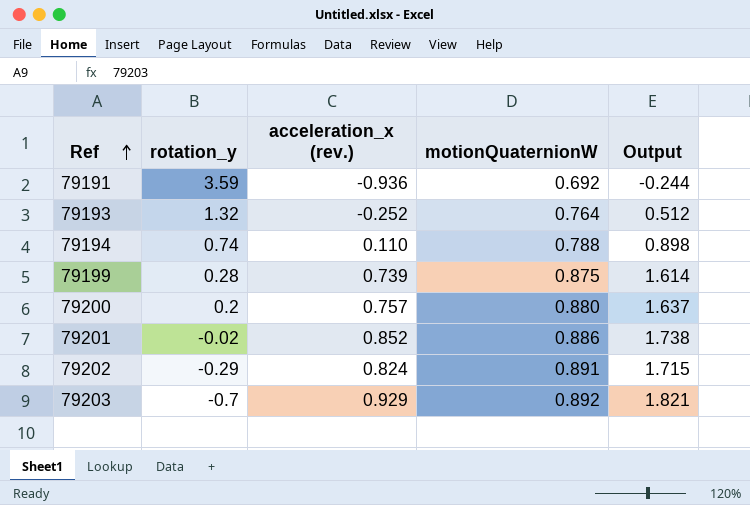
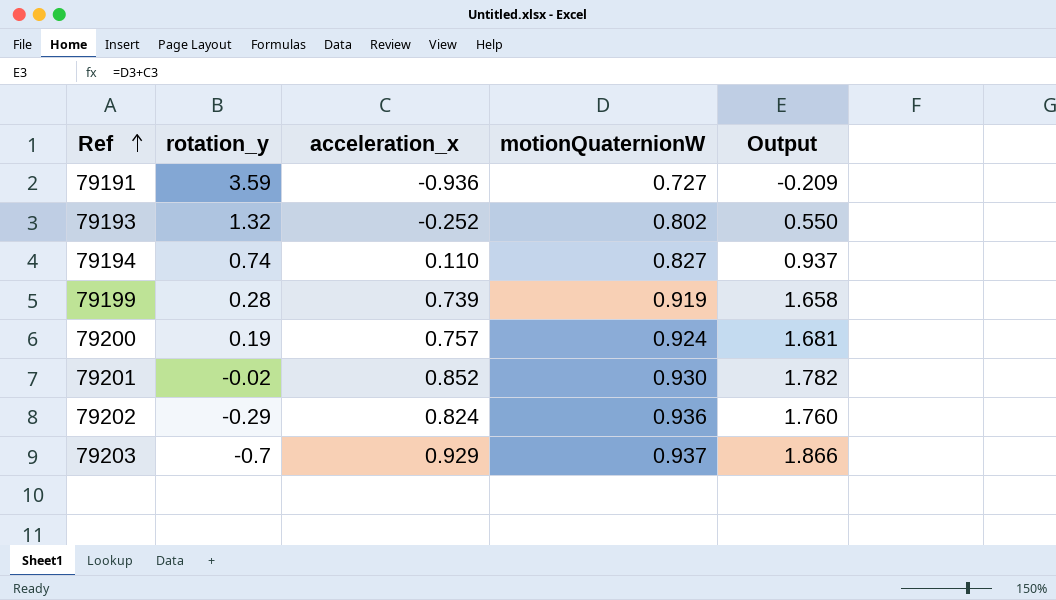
column name: acceleration_x (rev.) -> acceleration_x
79191 | motionQuaternionW: 0.692 -> 0.727
79191 | Output: -0.244 -> -0.209
79193 | motionQuaternionW: 0.764 -> 0.802
79193 | Output: 0.512 -> 0.550
79194 | motionQuaternionW: 0.788 -> 0.827
79194 | Output: 0.898 -> 0.937
79199 | motionQuaternionW: 0.875 -> 0.919
79199 | Output: 1.614 -> 1.658
79200 | rotation_y: 0.2 -> 0.19
79200 | motionQuaternionW: 0.880 -> 0.924
79200 | Output: 1.637 -> 1.681
79201 | motionQuaternionW: 0.886 -> 0.930
79201 | Output: 1.738 -> 1.782
79202 | motionQuaternionW: 0.891 -> 0.936
79202 | Output: 1.715 -> 1.760
79203 | motionQuaternionW: 0.892 -> 0.937
79203 | Output: 1.821 -> 1.866

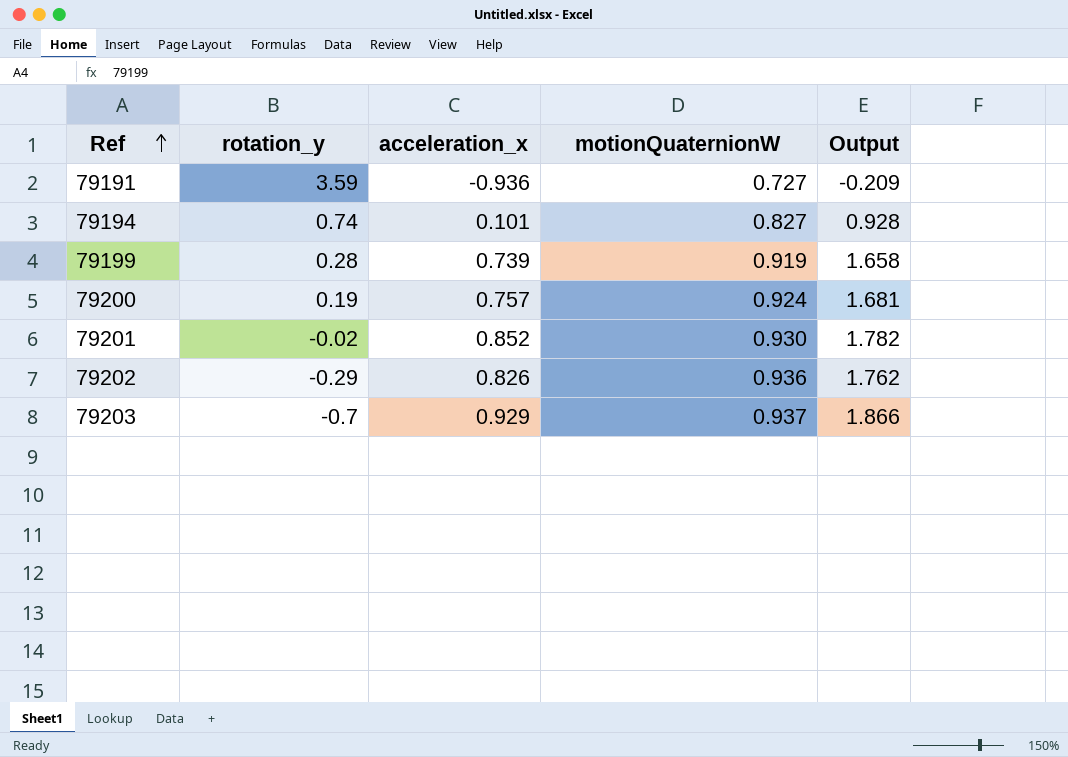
row 79193: 1.32 | -0.252 | 0.802 | 0.550 -> none
79194 | acceleration_x: 0.110 -> 0.101
79194 | Output: 0.937 -> 0.928
79202 | acceleration_x: 0.824 -> 0.826
79202 | Output: 1.760 -> 1.762

